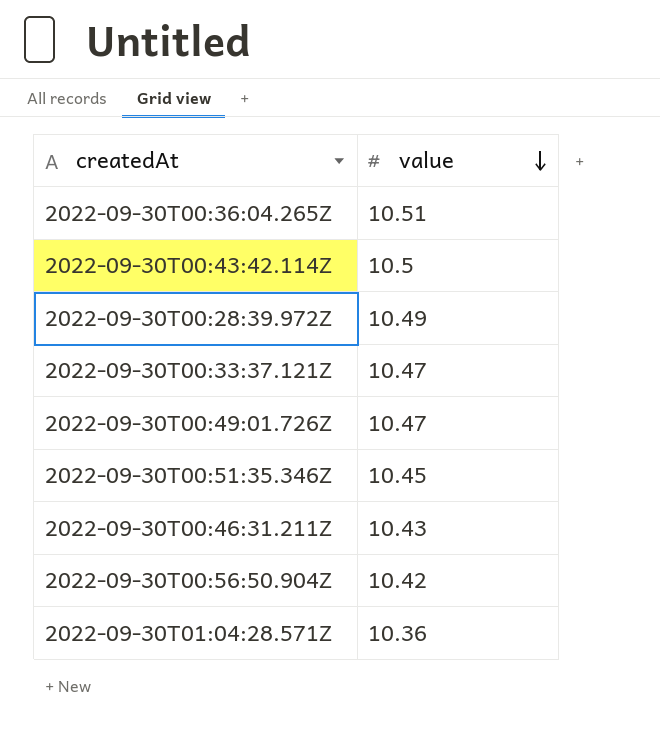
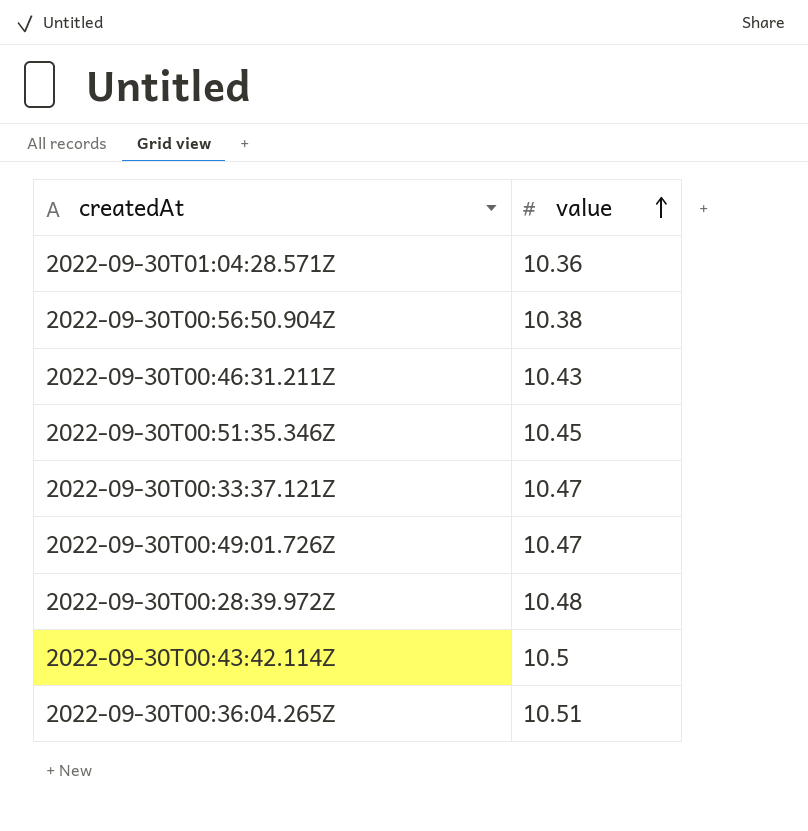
row order: value descending -> value ascending
2022-09-30T00:56:50.904Z | value: 10.42 -> 10.38
2022-09-30T00:28:39.972Z | value: 10.49 -> 10.48

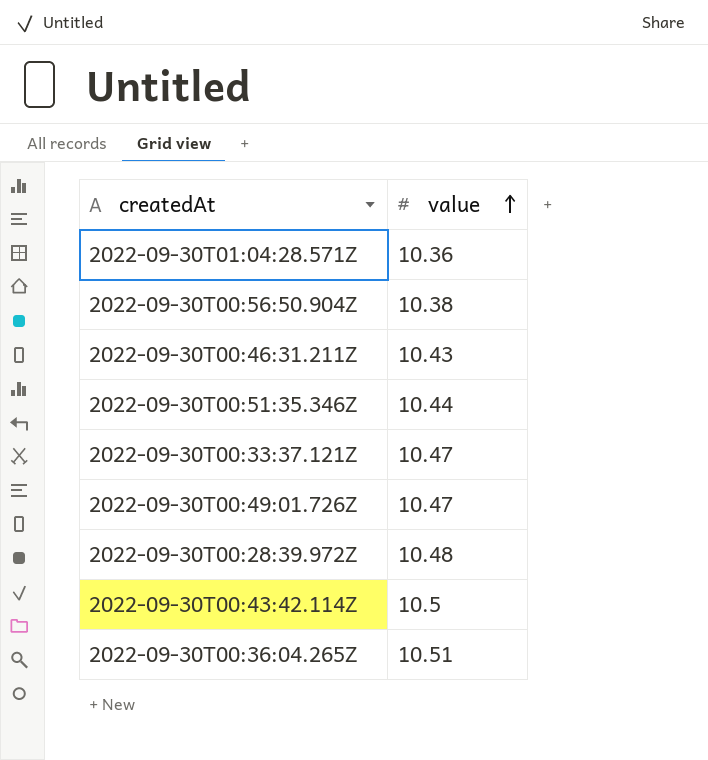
2022-09-30T00:51:35.346Z | value: 10.45 -> 10.44

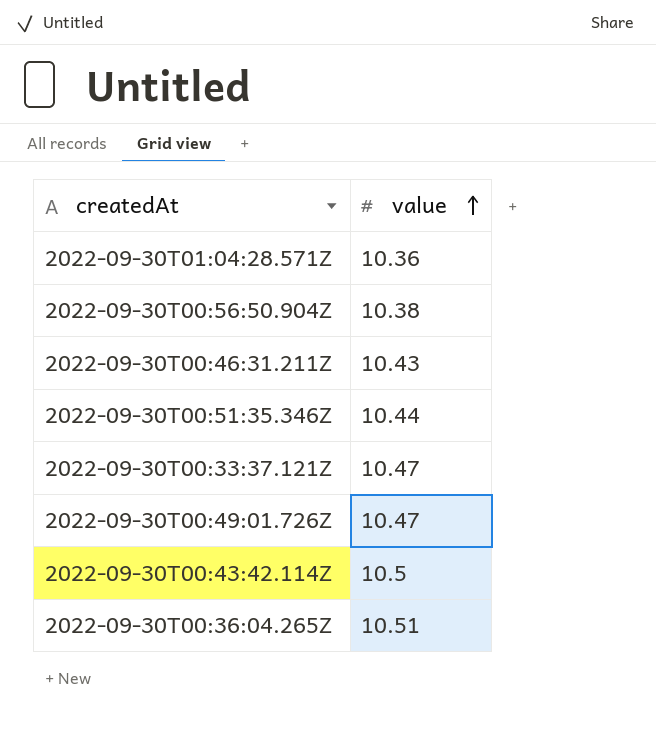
row 2022-09-30T00:28:39.972Z: 10.48 -> none

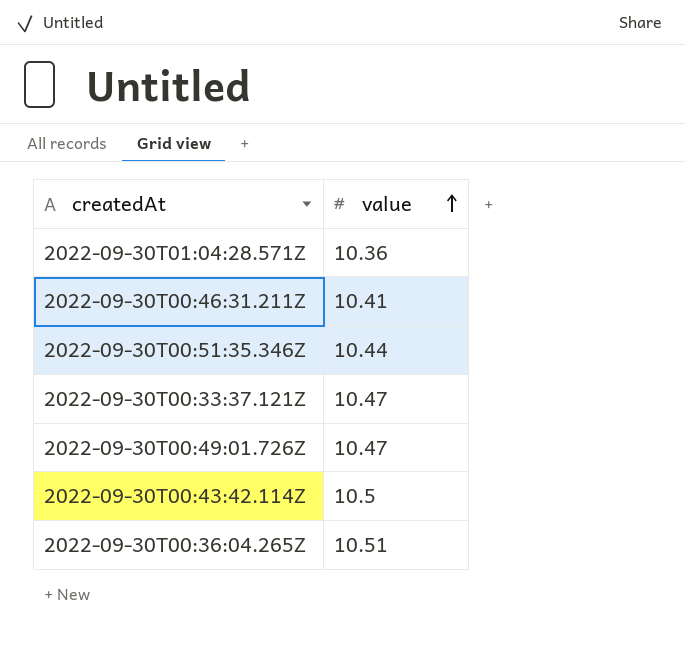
row 2022-09-30T00:56:50.904Z: 10.38 -> none
2022-09-30T00:46:31.211Z | value: 10.43 -> 10.41

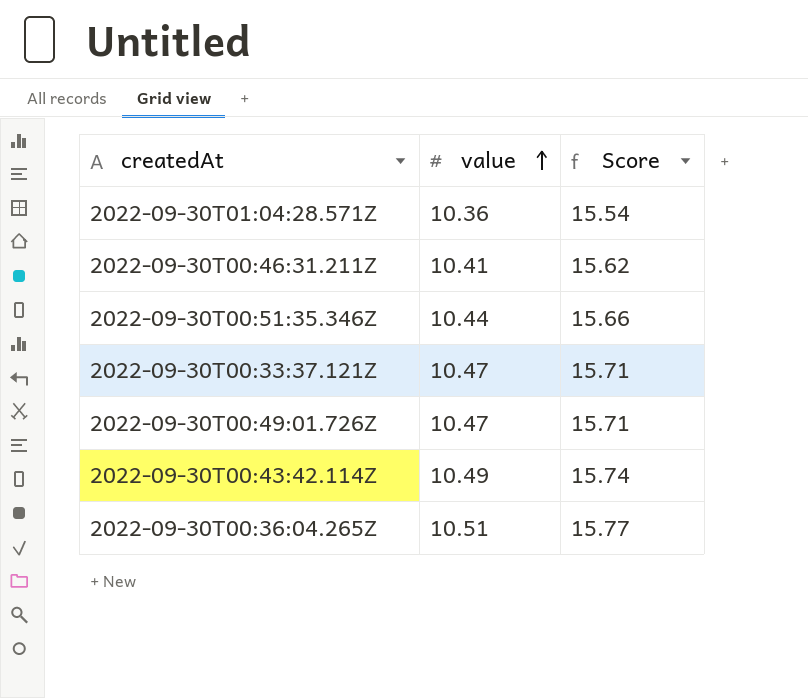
column Score | formula: none -> [value] * 1.5
2022-09-30T00:43:42.114Z | value: 10.5 -> 10.49

